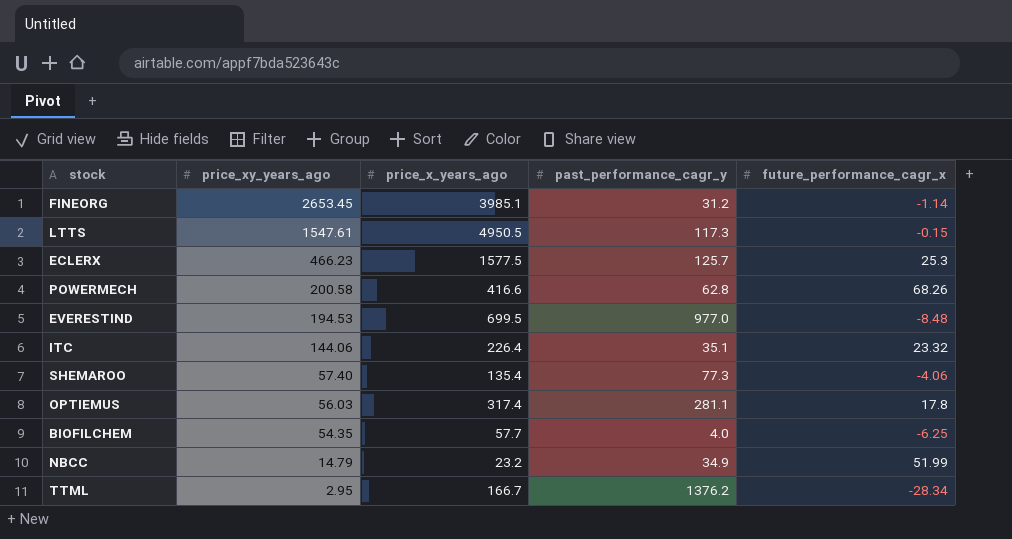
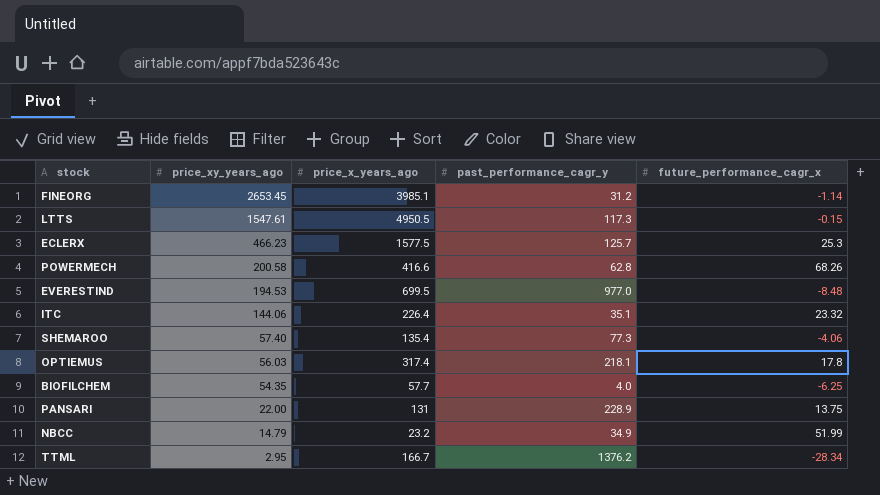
OPTIEMUS | past_performance_cagr_y: 281.1 -> 218.1
row PANSARI: none -> 22.00 | 131 | 228.9 | 13.75

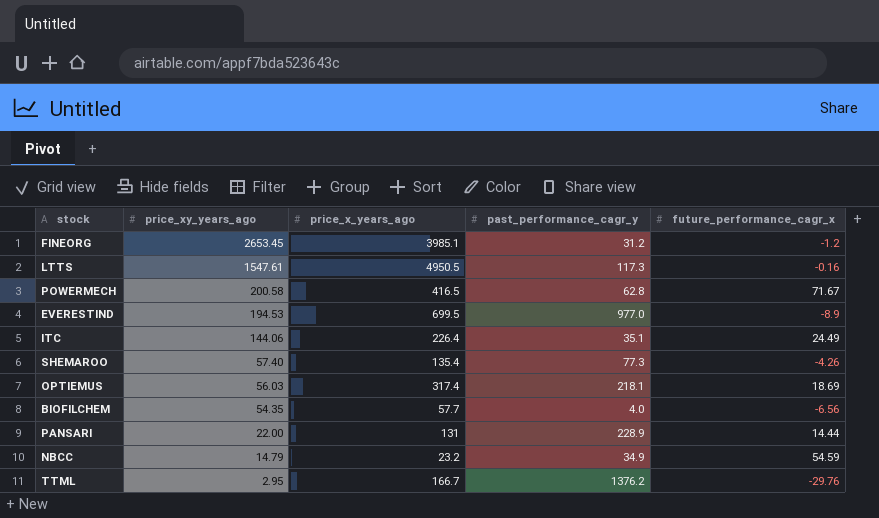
row ECLERX: 466.23 | 1577.5 | 125.7 | 25.3 -> none
FINEORG | future_performance_cagr_x: -1.14 -> -1.2
LTTS | future_performance_cagr_x: -0.15 -> -0.16
POWERMECH | price_x_years_ago: 416.6 -> 416.5
POWERMECH | future_performance_cagr_x: 68.26 -> 71.67
EVERESTIND | future_performance_cagr_x: -8.48 -> -8.9
ITC | future_performance_cagr_x: 23.32 -> 24.49
SHEMAROO | future_performance_cagr_x: -4.06 -> -4.26
OPTIEMUS | future_performance_cagr_x: 17.8 -> 18.69
BIOFILCHEM | future_performance_cagr_x: -6.25 -> -6.56
PANSARI | future_performance_cagr_x: 13.75 -> 14.44
NBCC | future_performance_cagr_x: 51.99 -> 54.59
TTML | future_performance_cagr_x: -28.34 -> -29.76

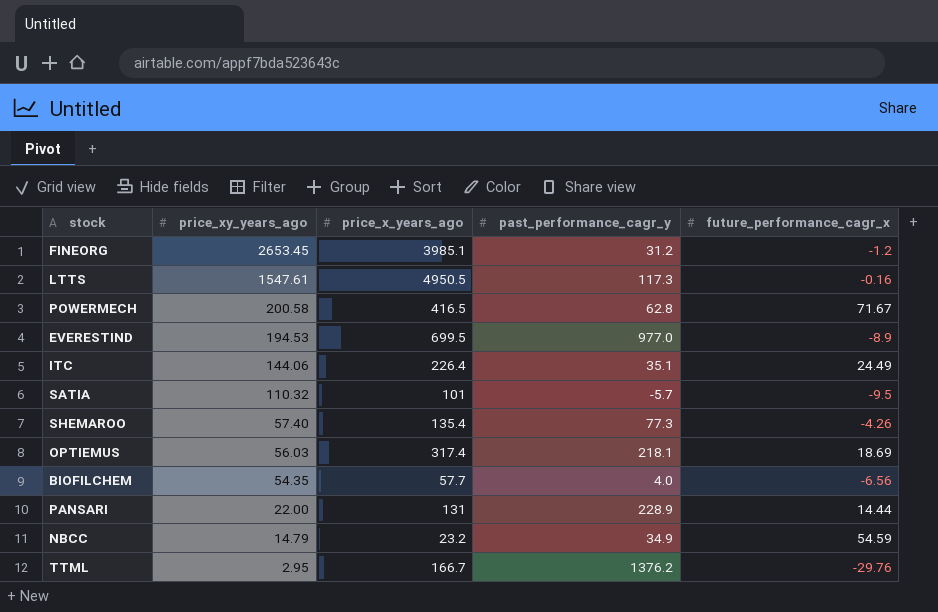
row SATIA: none -> 110.32 | 101 | -5.7 | -9.5

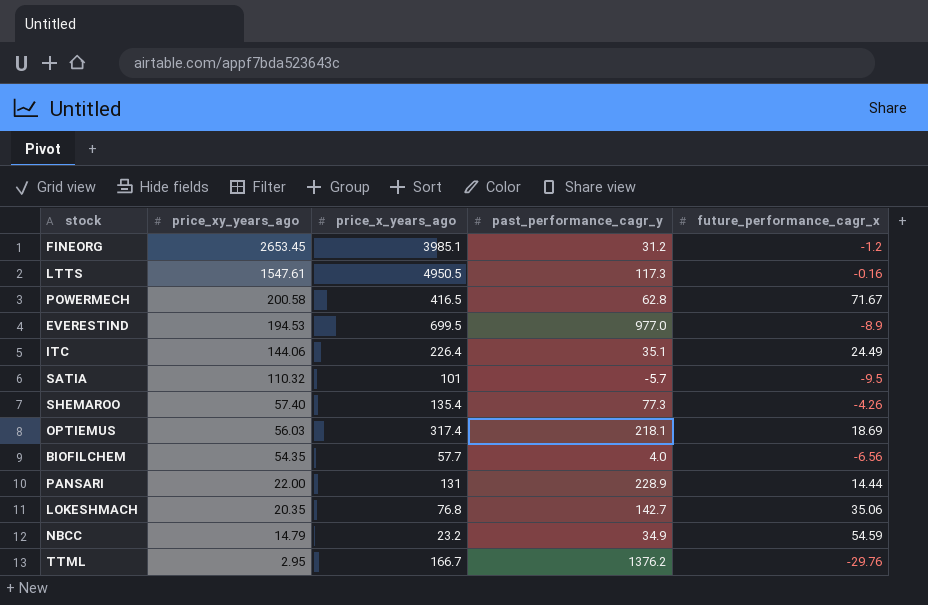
row LOKESHMACH: none -> 20.35 | 76.8 | 142.7 | 35.06

